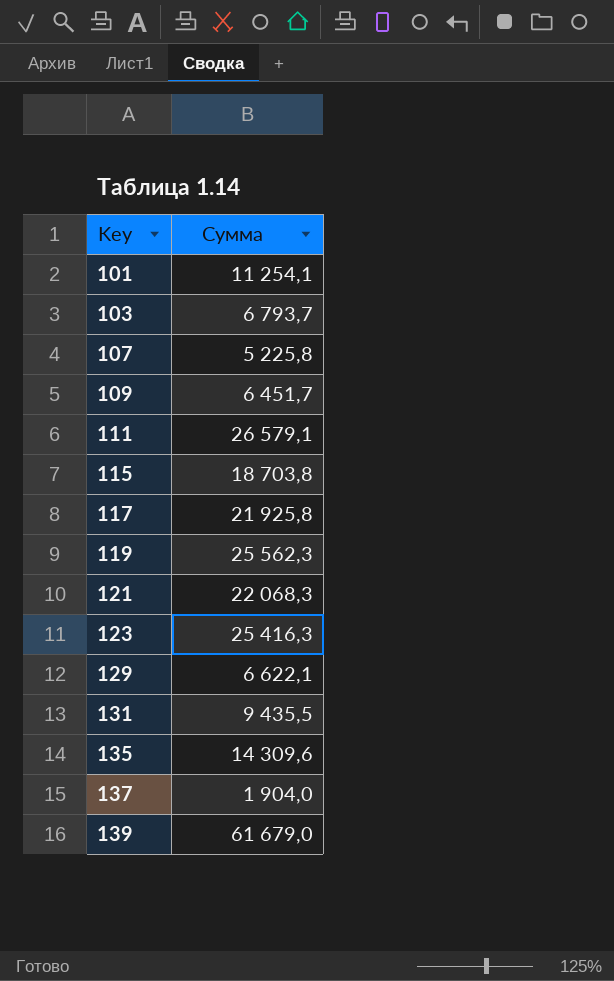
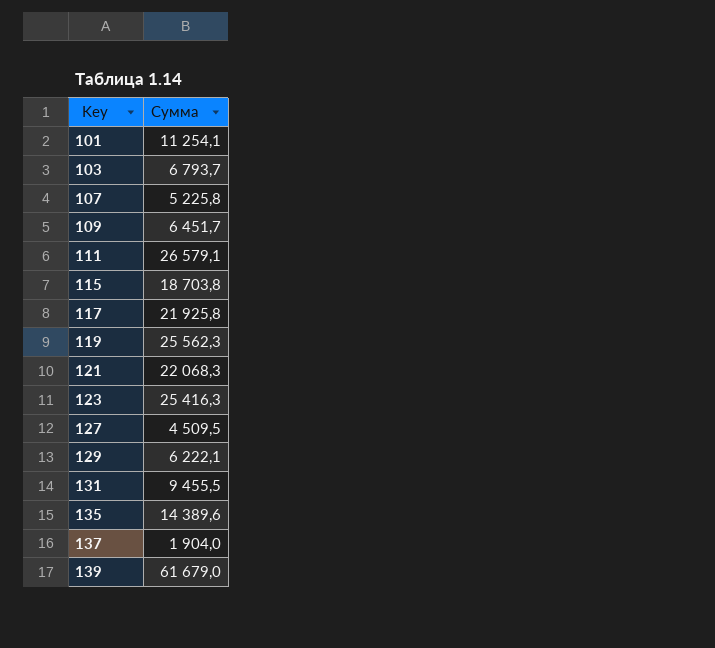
row 127: none -> 4 509,5
129 | Сумма: 6 622,1 -> 6 222,1
131 | Сумма: 9 435,5 -> 9 455,5
135 | Сумма: 14 309,6 -> 14 389,6

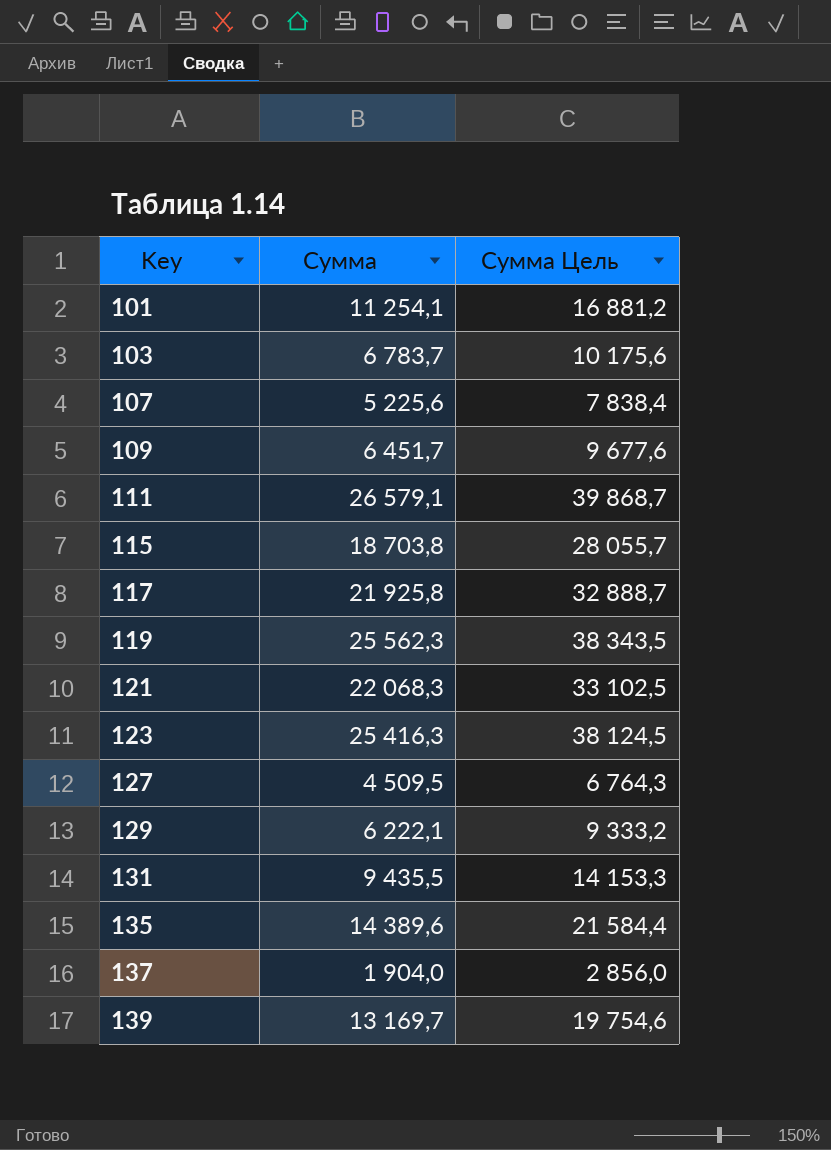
column Сумма Цель | formula: none -> [Сумма] * 1,5
103 | Сумма: 6 793,7 -> 6 783,7
107 | Сумма: 5 225,8 -> 5 225,6
131 | Сумма: 9 455,5 -> 9 435,5
139 | Сумма: 61 679,0 -> 13 169,7

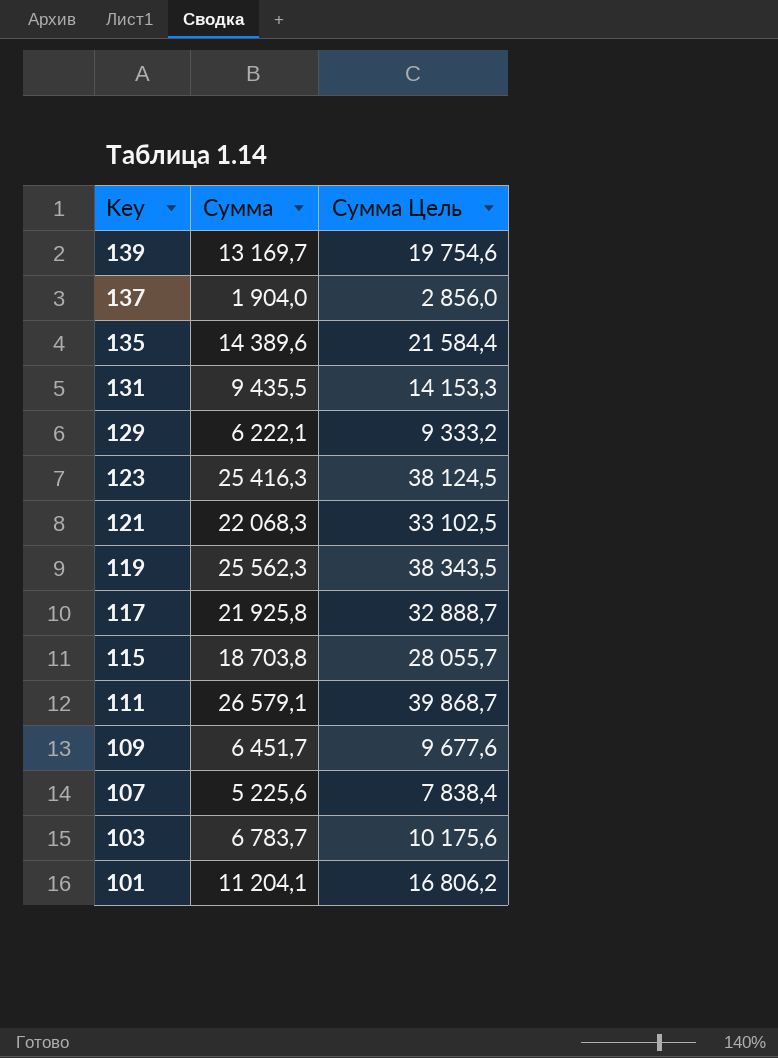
row order: Key ascending -> Key descending
row 127: 4 509,5 | 6 764,3 -> none
101 | Сумма: 11 254,1 -> 11 204,1
101 | Сумма Цель: 16 881,2 -> 16 806,2

